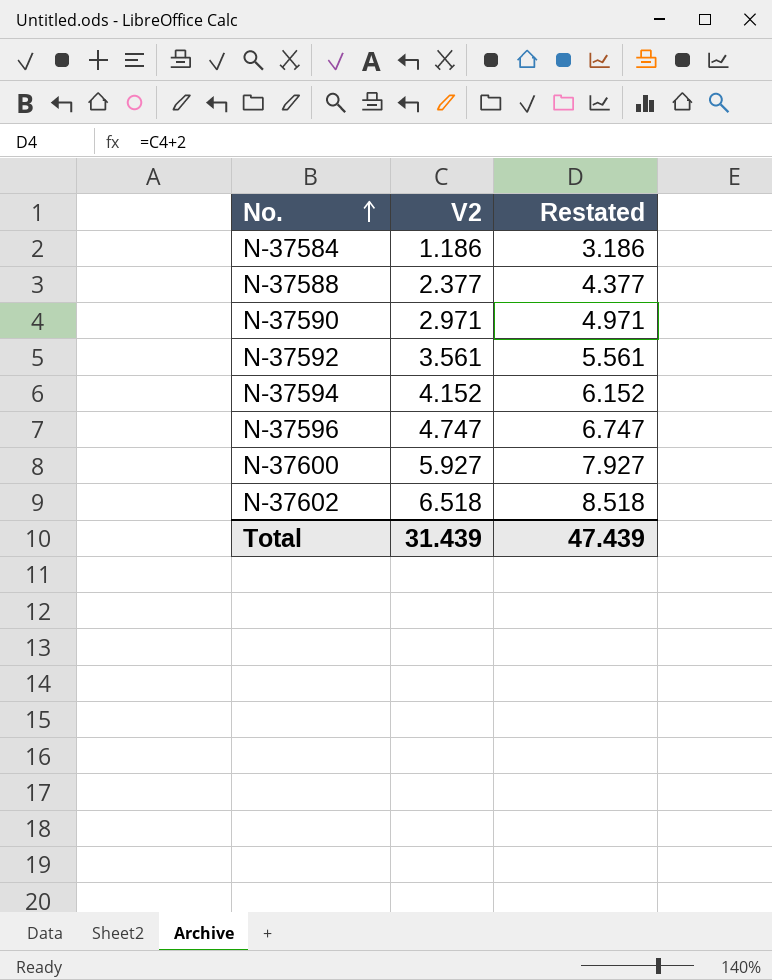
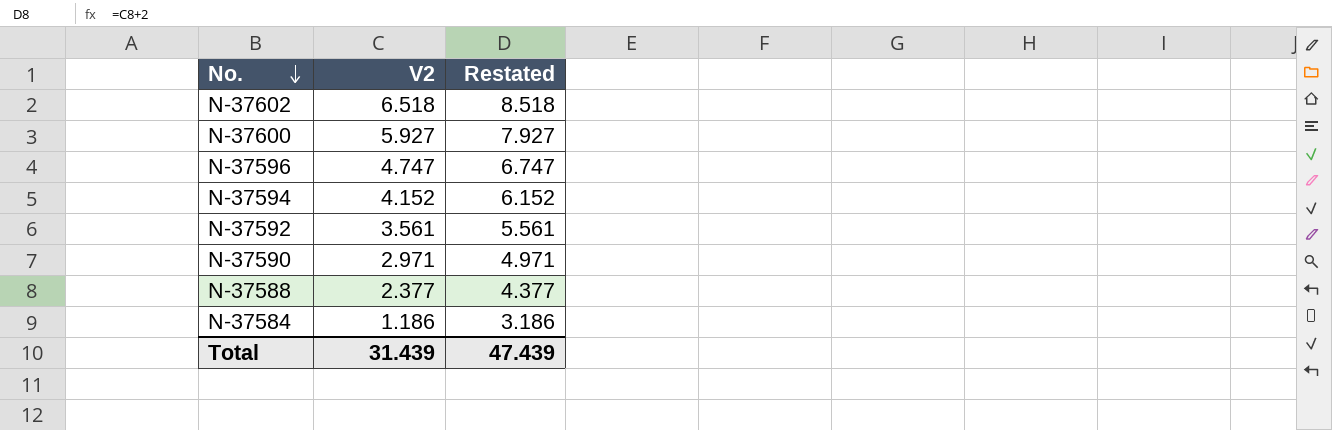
row order: No. ascending -> No. descending

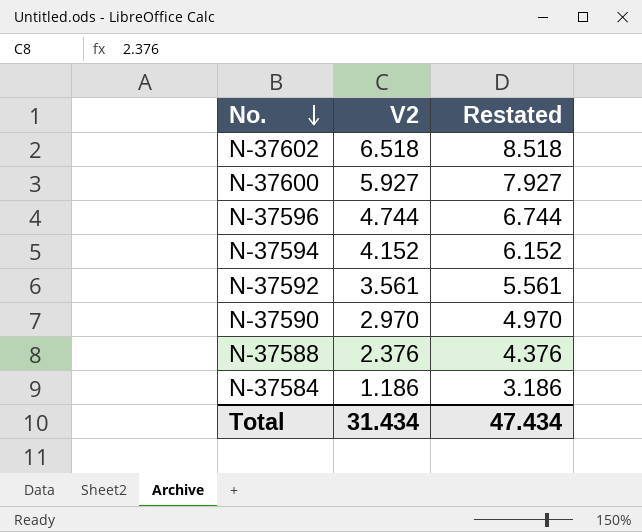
N-37596 | V2: 4.747 -> 4.744
N-37596 | Restated: 6.747 -> 6.744
N-37590 | V2: 2.971 -> 2.970
N-37590 | Restated: 4.971 -> 4.970
N-37588 | V2: 2.377 -> 2.376
N-37588 | Restated: 4.377 -> 4.376
Total | V2: 31.439 -> 31.434
Total | Restated: 47.439 -> 47.434

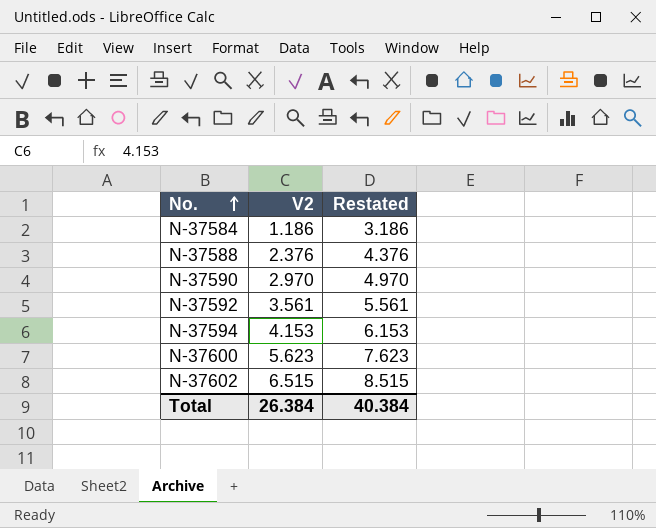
row order: No. descending -> No. ascending
row N-37596: 4.744 | 6.744 -> none
N-37594 | V2: 4.152 -> 4.153
N-37594 | Restated: 6.152 -> 6.153
N-37600 | V2: 5.927 -> 5.623
N-37600 | Restated: 7.927 -> 7.623
N-37602 | V2: 6.518 -> 6.515
N-37602 | Restated: 8.518 -> 8.515
Total | V2: 31.434 -> 26.384
Total | Restated: 47.434 -> 40.384

